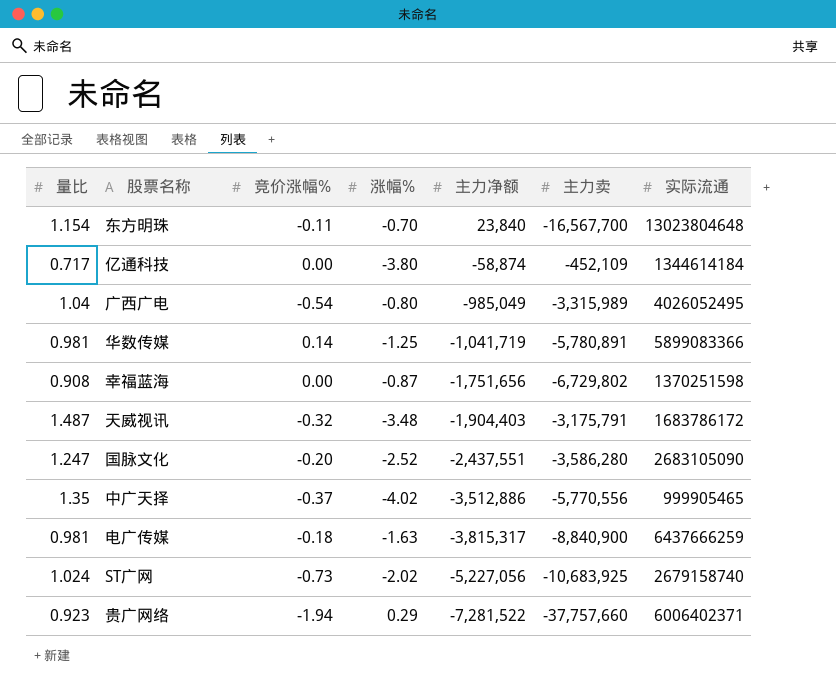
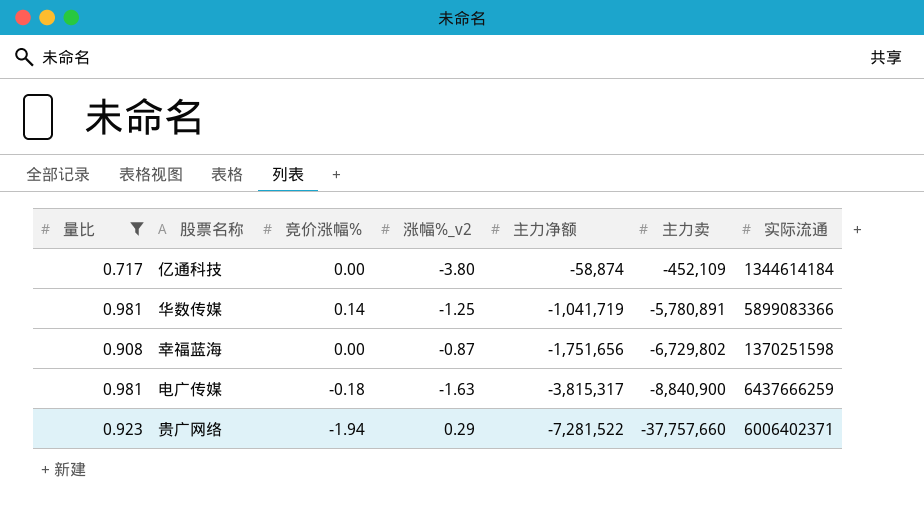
filter: none -> 量比 <= 0.981
column name: 涨幅% -> 涨幅%_v2

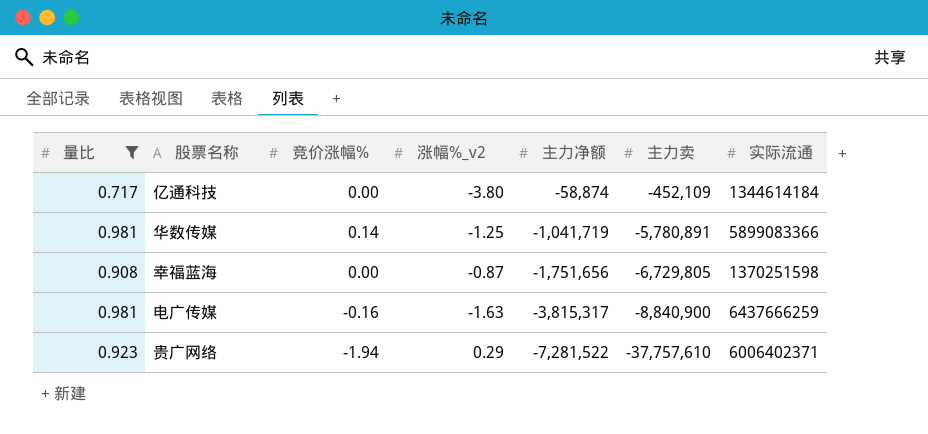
幸福蓝海 | 主力卖: -6,729,802 -> -6,729,805
电广传媒 | 竞价涨幅%: -0.18 -> -0.16
贵广网络 | 主力卖: -37,757,660 -> -37,757,610

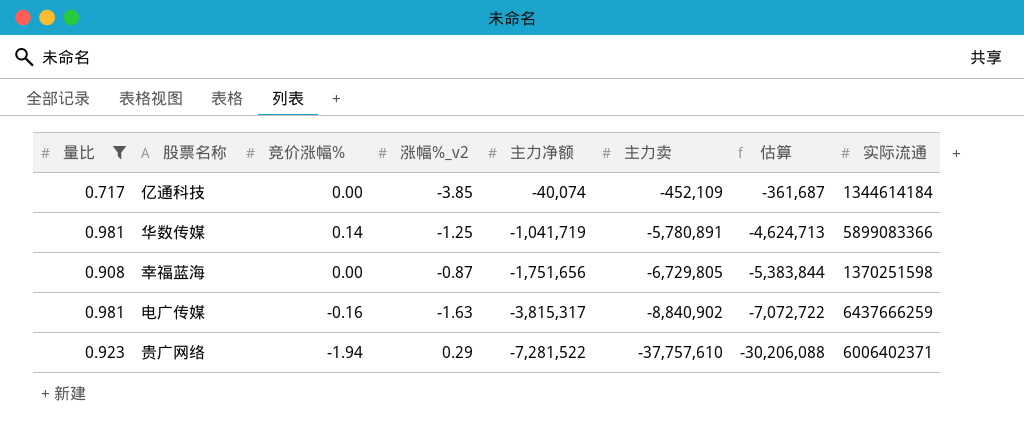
column 估算 | formula: none -> [主力卖] * 0.8
亿通科技 | 涨幅%_v2: -3.80 -> -3.85
亿通科技 | 主力净额: -58,874 -> -40,074
电广传媒 | 主力卖: -8,840,900 -> -8,840,902

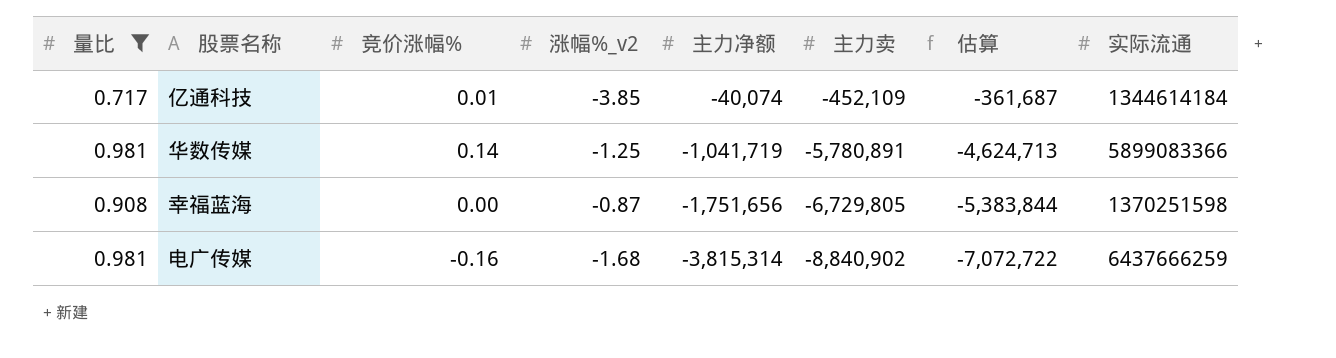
row 贵广网络: 0.923 | -1.94 | 0.29 | -7,281,522 | -37,757,610 | -30,206,088 | 6006402371 -> none
亿通科技 | 竞价涨幅%: 0.00 -> 0.01
电广传媒 | 涨幅%_v2: -1.63 -> -1.68
电广传媒 | 主力净额: -3,815,317 -> -3,815,314

